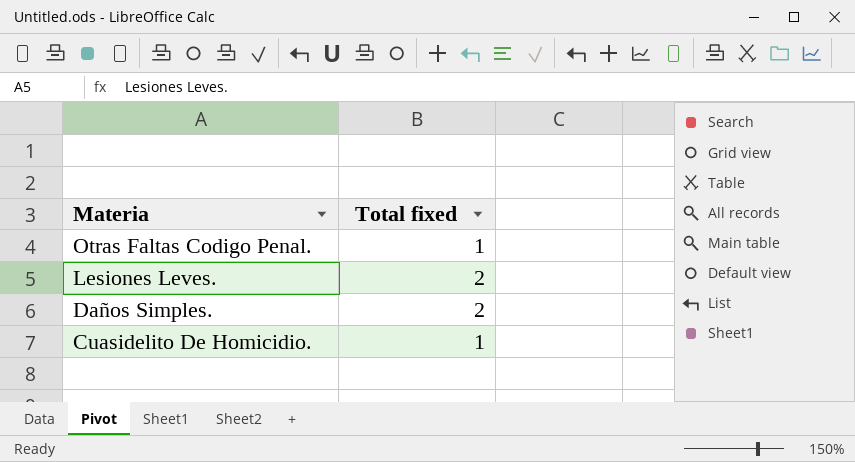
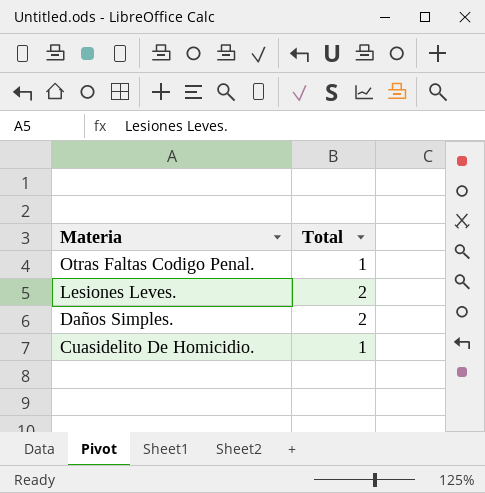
column name: Total fixed -> Total

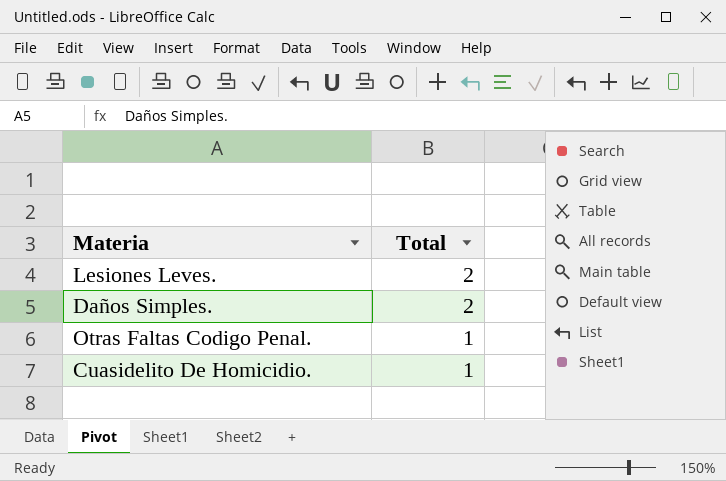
row order: Materia descending -> Total descending

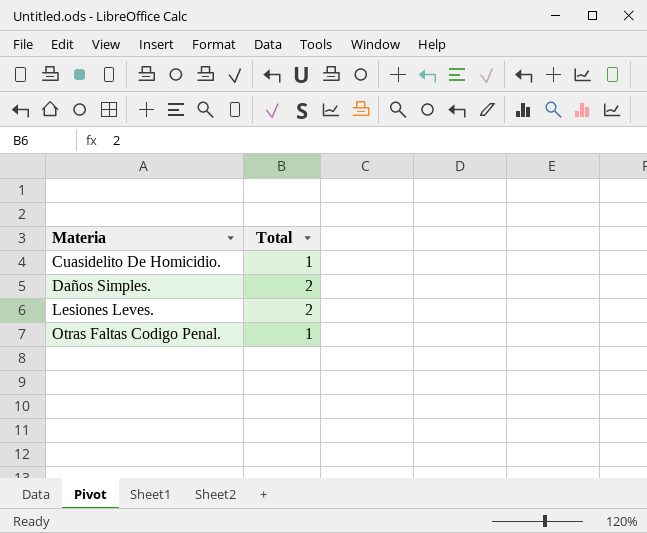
row order: Total descending -> Materia ascending

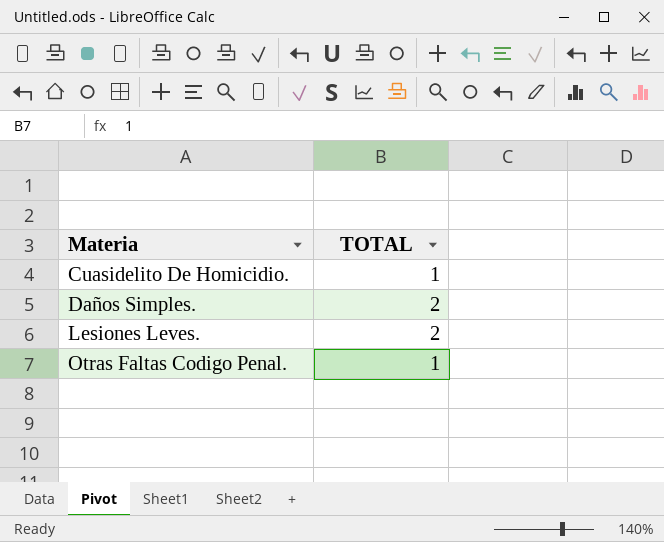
column name: Total -> TOTAL

